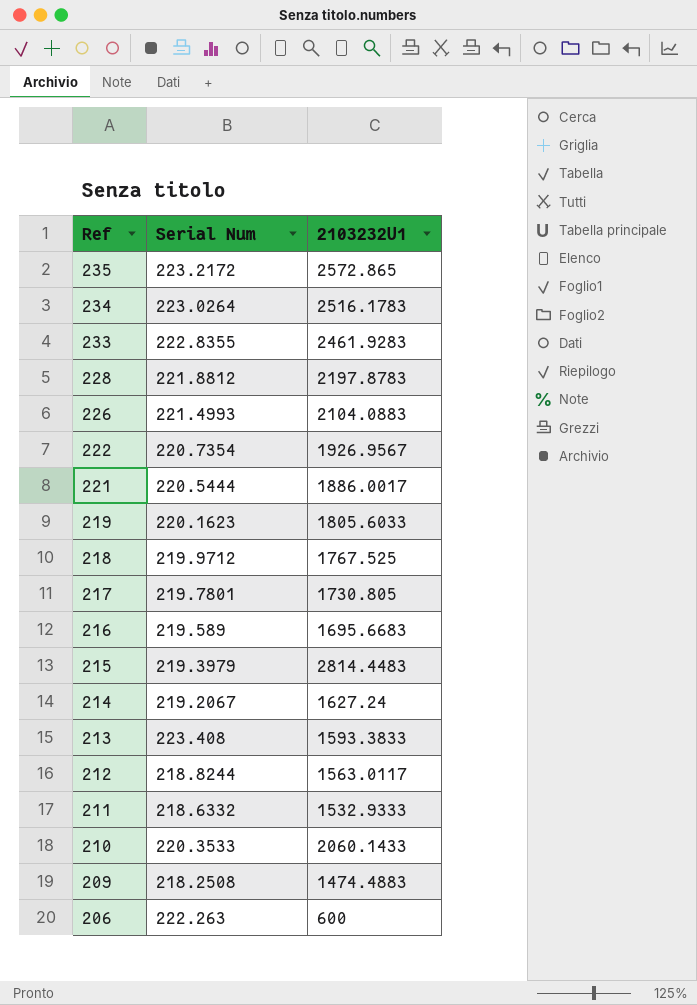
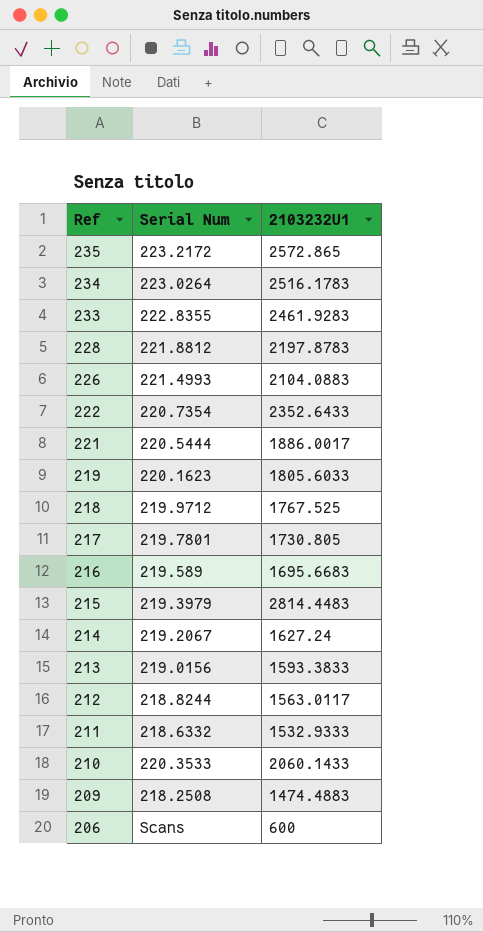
222 | 2103232U1: 1926.9567 -> 2352.6433
213 | Serial Num: 223.408 -> 219.0156
206 | Serial Num: 222.263 -> Scans

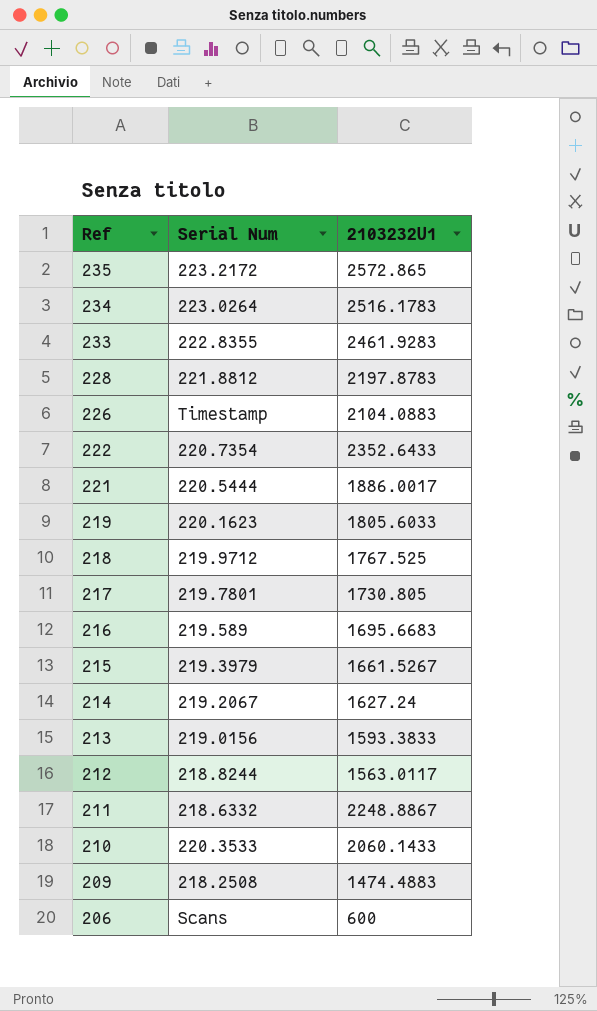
226 | Serial Num: 221.4993 -> Timestamp
215 | 2103232U1: 2814.4483 -> 1661.5267
211 | 2103232U1: 1532.9333 -> 2248.8867

